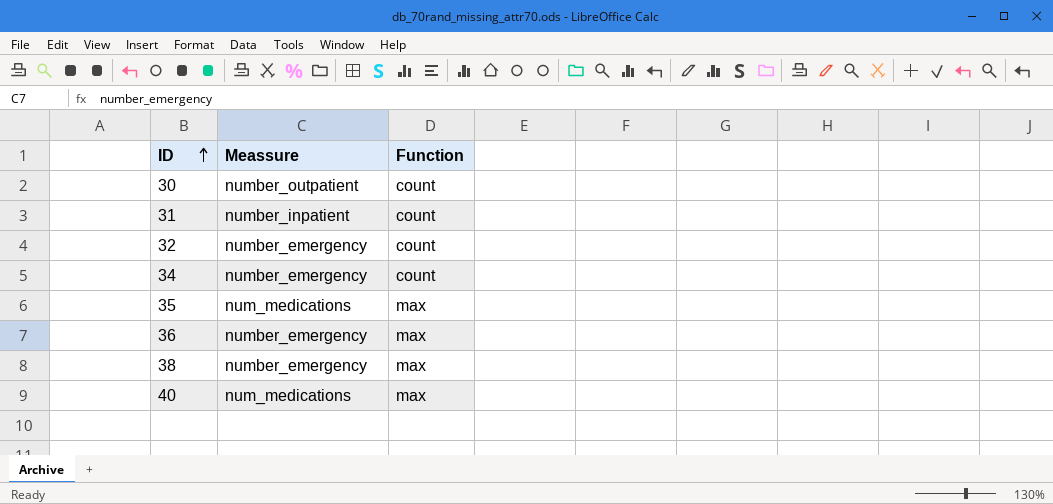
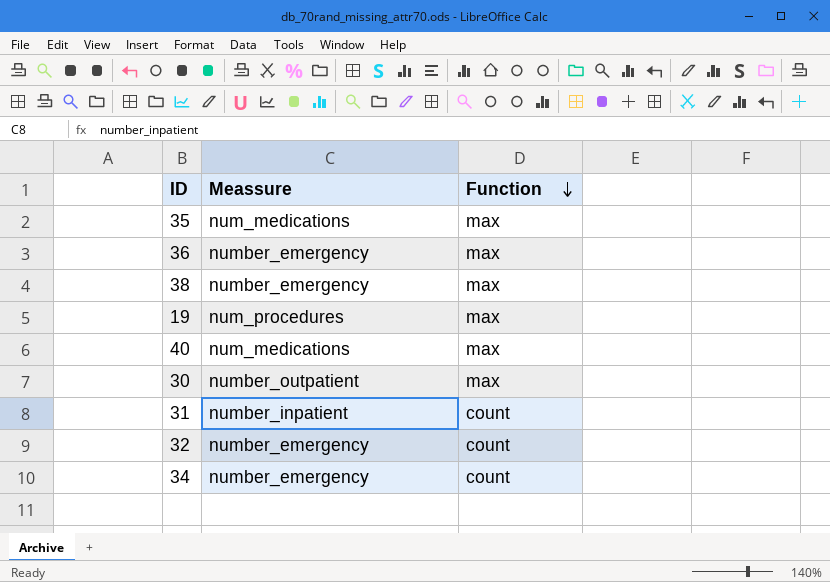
row order: ID ascending -> Function descending
row 19: none -> num_procedures | max
30 | Function: count -> max

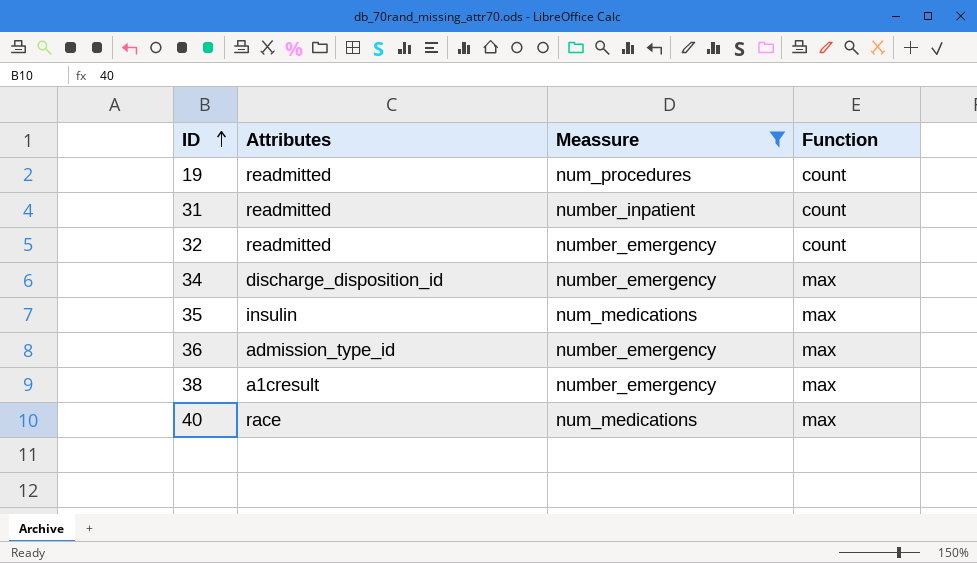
filter: none -> Meassure != number_outpatient
row order: Function descending -> ID ascending
column Attributes | position: none -> 2
19 | Function: max -> count
34 | Function: count -> max

